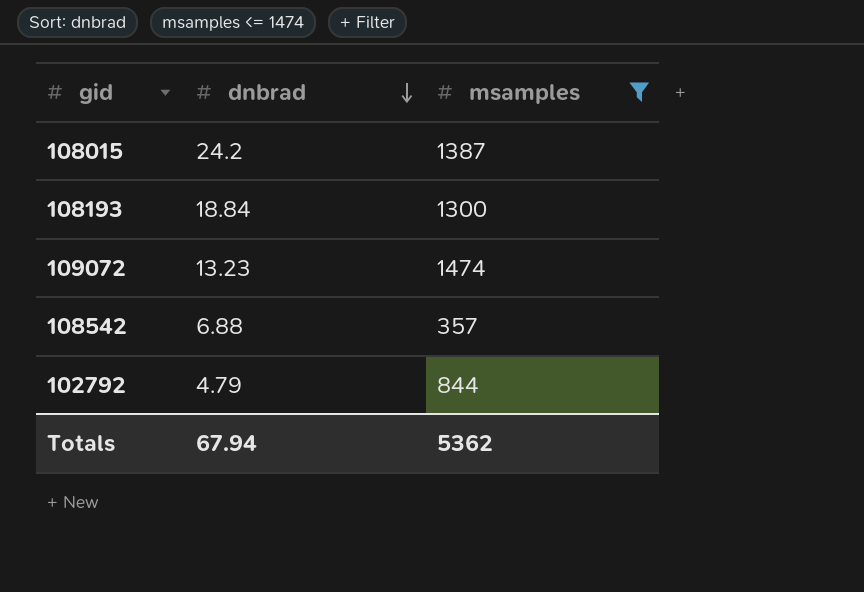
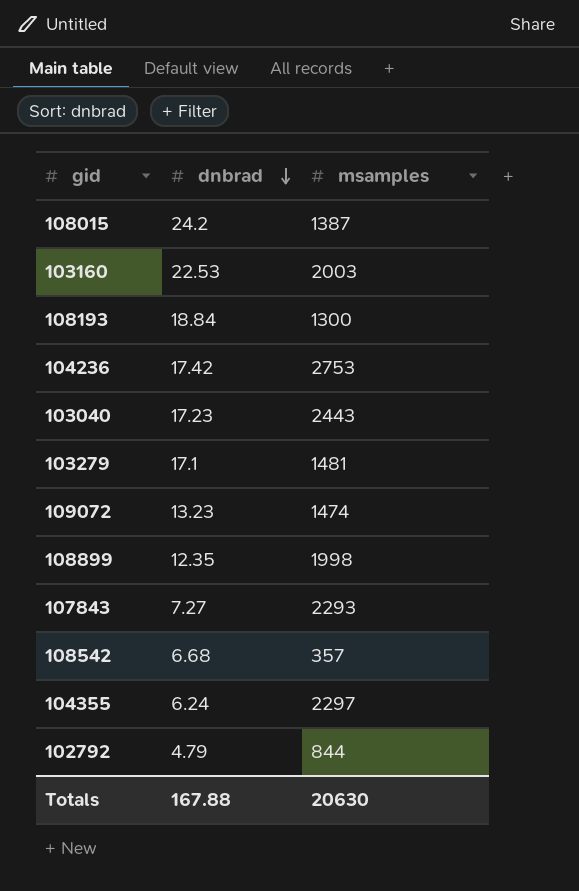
filter: msamples <= 1474 -> none
108542 | dnbrad: 6.88 -> 6.68
Totals | dnbrad: 67.94 -> 167.88
Totals | msamples: 5362 -> 20630

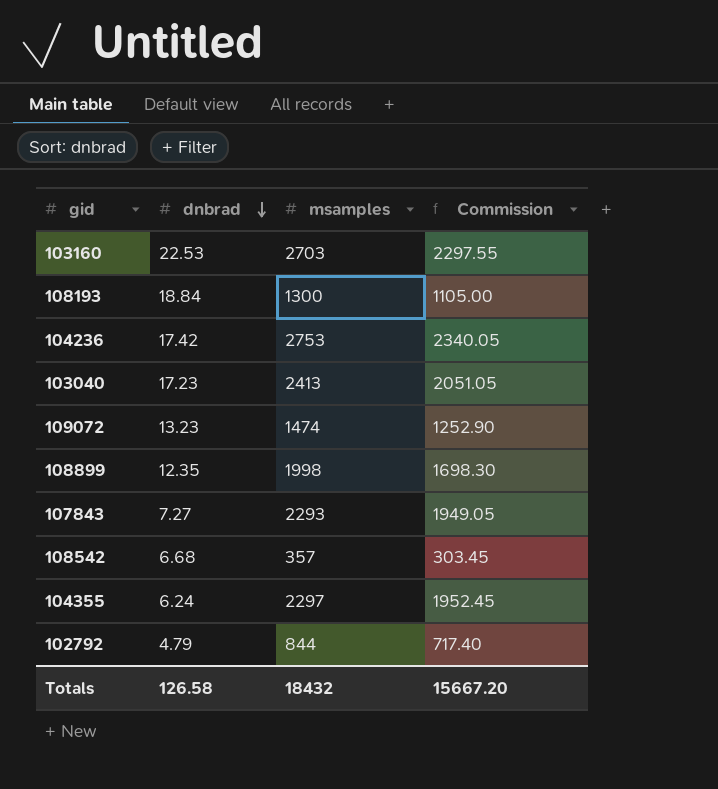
column Commission | formula: none -> [msamples] * 0.85
row 108015: 24.2 | 1387 -> none
row 103279: 17.1 | 1481 -> none
103160 | msamples: 2003 -> 2703
103040 | msamples: 2443 -> 2413
Totals | dnbrad: 167.88 -> 126.58
Totals | msamples: 20630 -> 18432

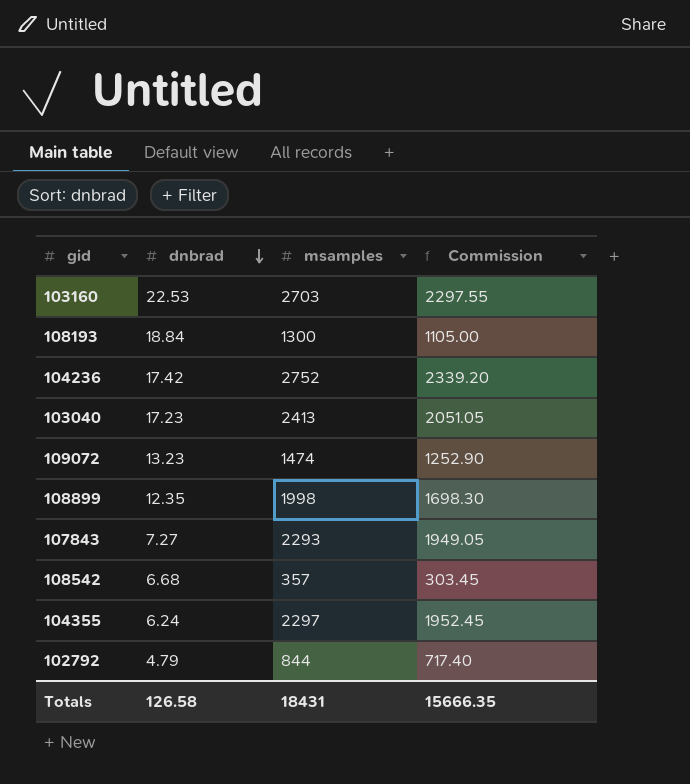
104236 | msamples: 2753 -> 2752
104236 | Commission: 2340.05 -> 2339.20
Totals | msamples: 18432 -> 18431
Totals | Commission: 15667.20 -> 15666.35

